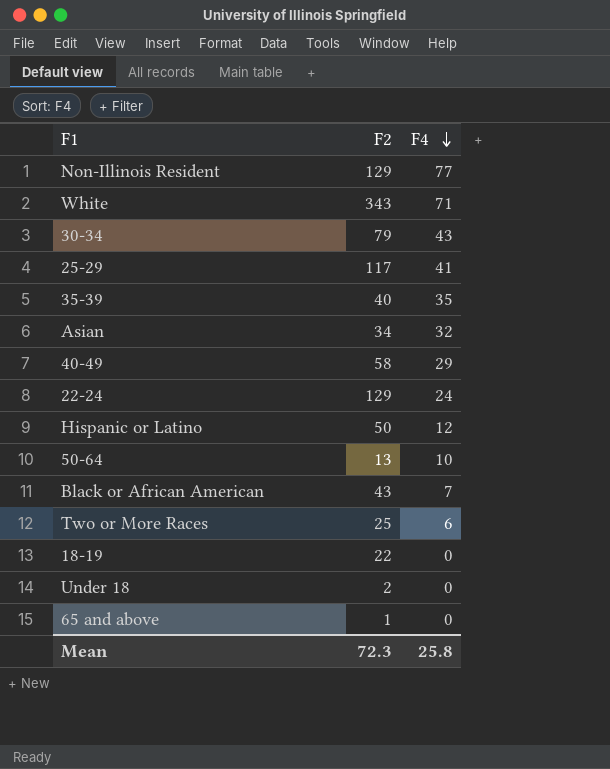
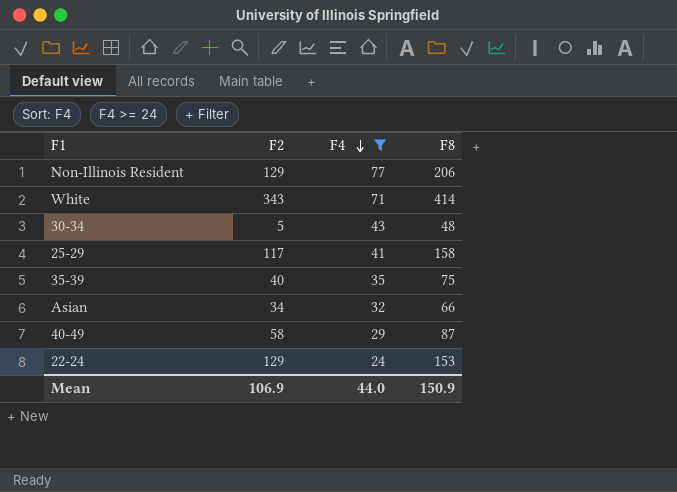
filter: none -> F4 >= 24
column F8 | formula: none -> [F2] + [F4]
30-34 | F2: 79 -> 5
Mean | F2: 72.3 -> 106.9
Mean | F4: 25.8 -> 44.0

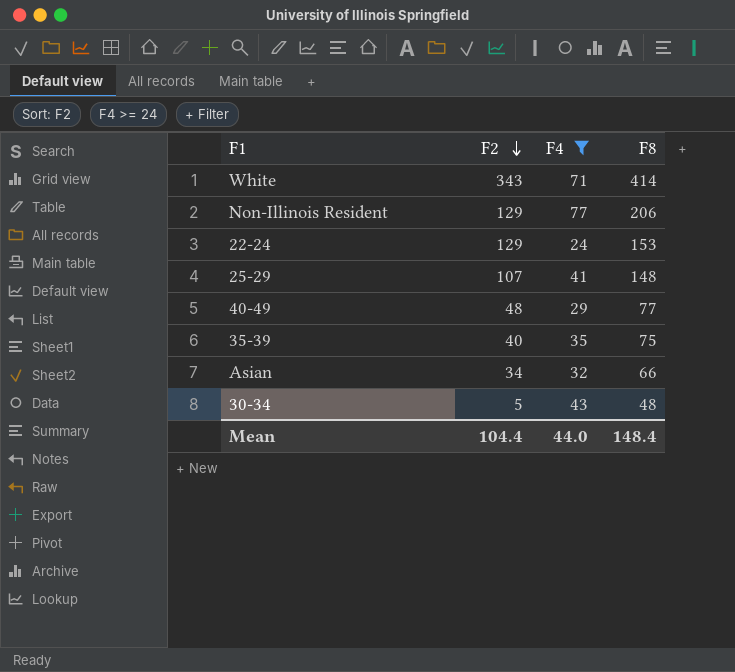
row order: F4 descending -> F2 descending
25-29 | F2: 117 -> 107
25-29 | F8: 158 -> 148
40-49 | F2: 58 -> 48
40-49 | F8: 87 -> 77
Mean | F2: 106.9 -> 104.4
Mean | F8: 150.9 -> 148.4

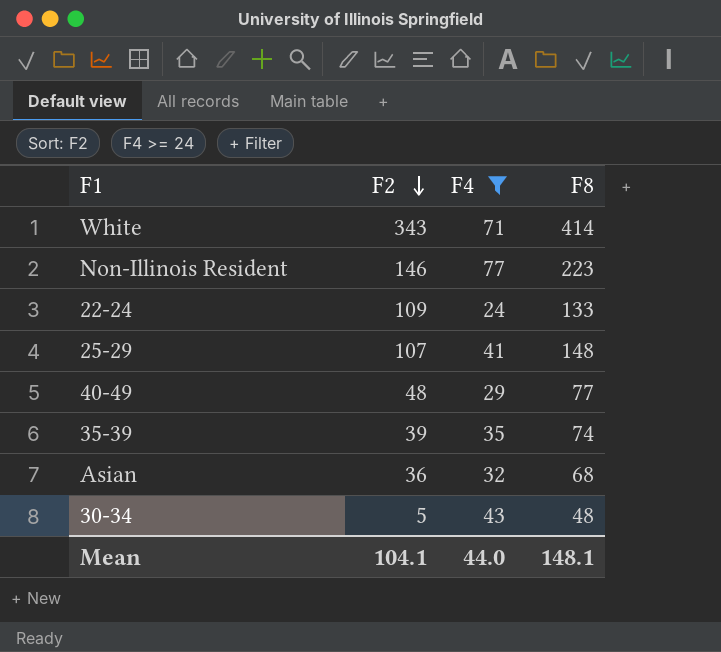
Non-Illinois Resident | F2: 129 -> 146
Non-Illinois Resident | F8: 206 -> 223
22-24 | F2: 129 -> 109
22-24 | F8: 153 -> 133
35-39 | F2: 40 -> 39
35-39 | F8: 75 -> 74
Asian | F2: 34 -> 36
Asian | F8: 66 -> 68
Mean | F2: 104.4 -> 104.1
Mean | F8: 148.4 -> 148.1

